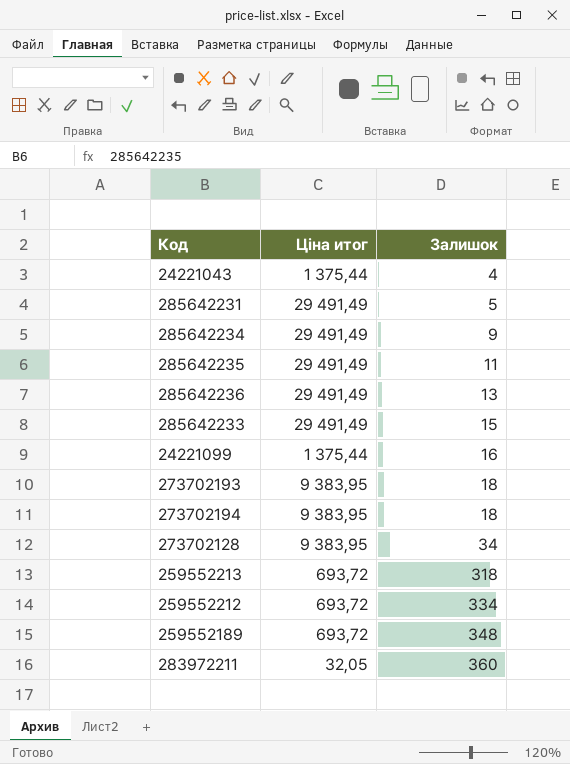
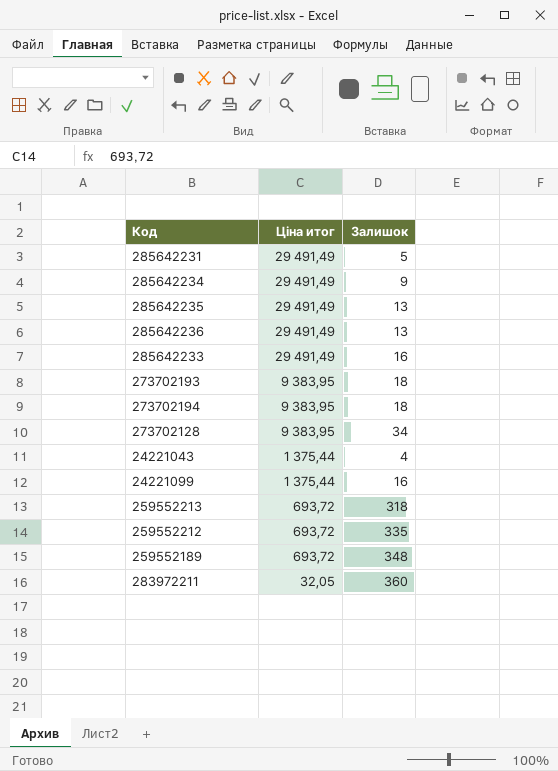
row order: Залишок ascending -> Ціна итог descending
285642235 | Залишок: 11 -> 13
285642233 | Залишок: 15 -> 16
259552212 | Залишок: 334 -> 335

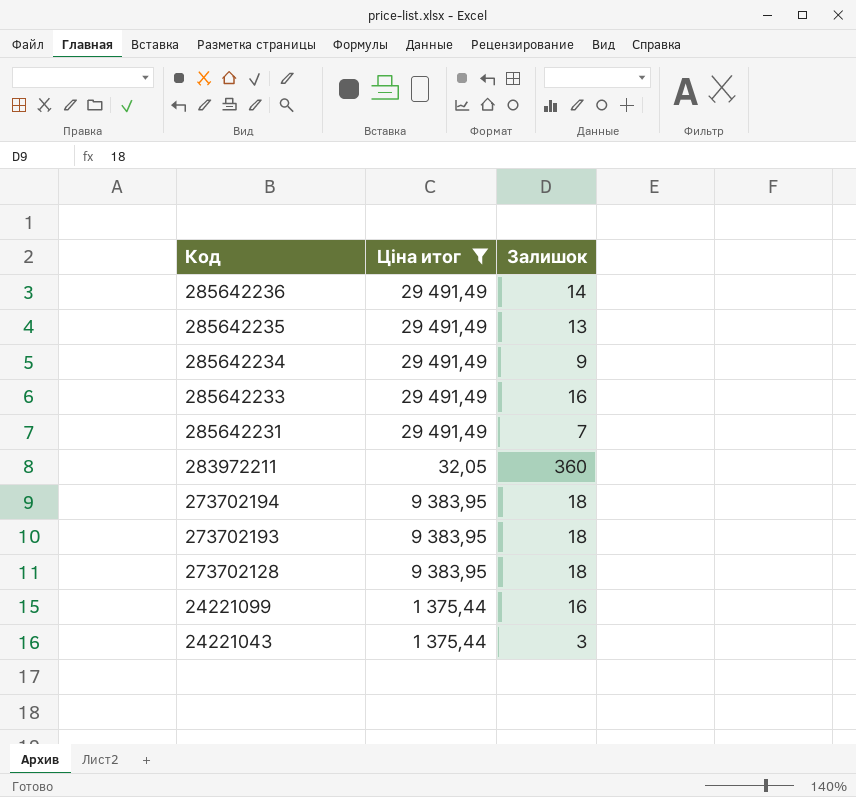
filter: none -> Ціна итог != 693,72
row order: Ціна итог descending -> Код descending
285642236 | Залишок: 13 -> 14
285642231 | Залишок: 5 -> 7
273702128 | Залишок: 34 -> 18
24221043 | Залишок: 4 -> 3

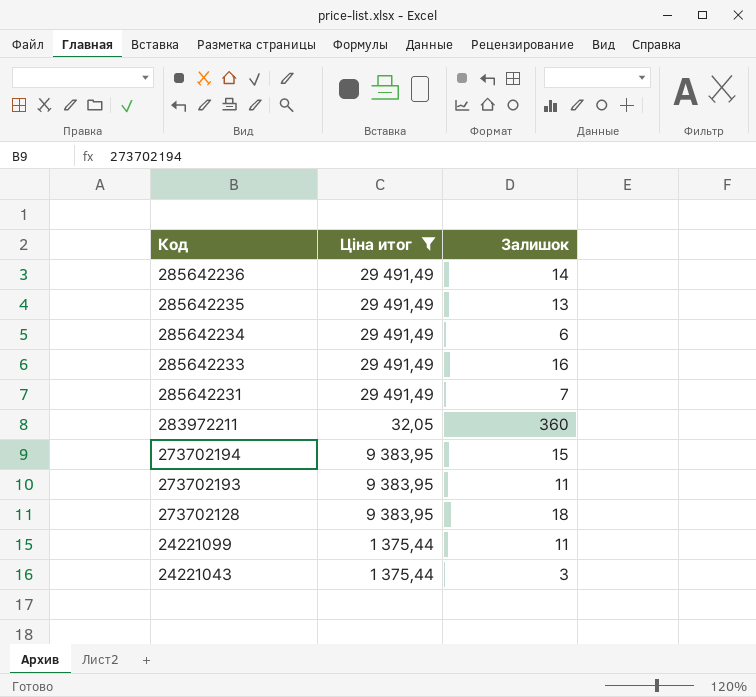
285642234 | Залишок: 9 -> 6
273702194 | Залишок: 18 -> 15
273702193 | Залишок: 18 -> 11
24221099 | Залишок: 16 -> 11

